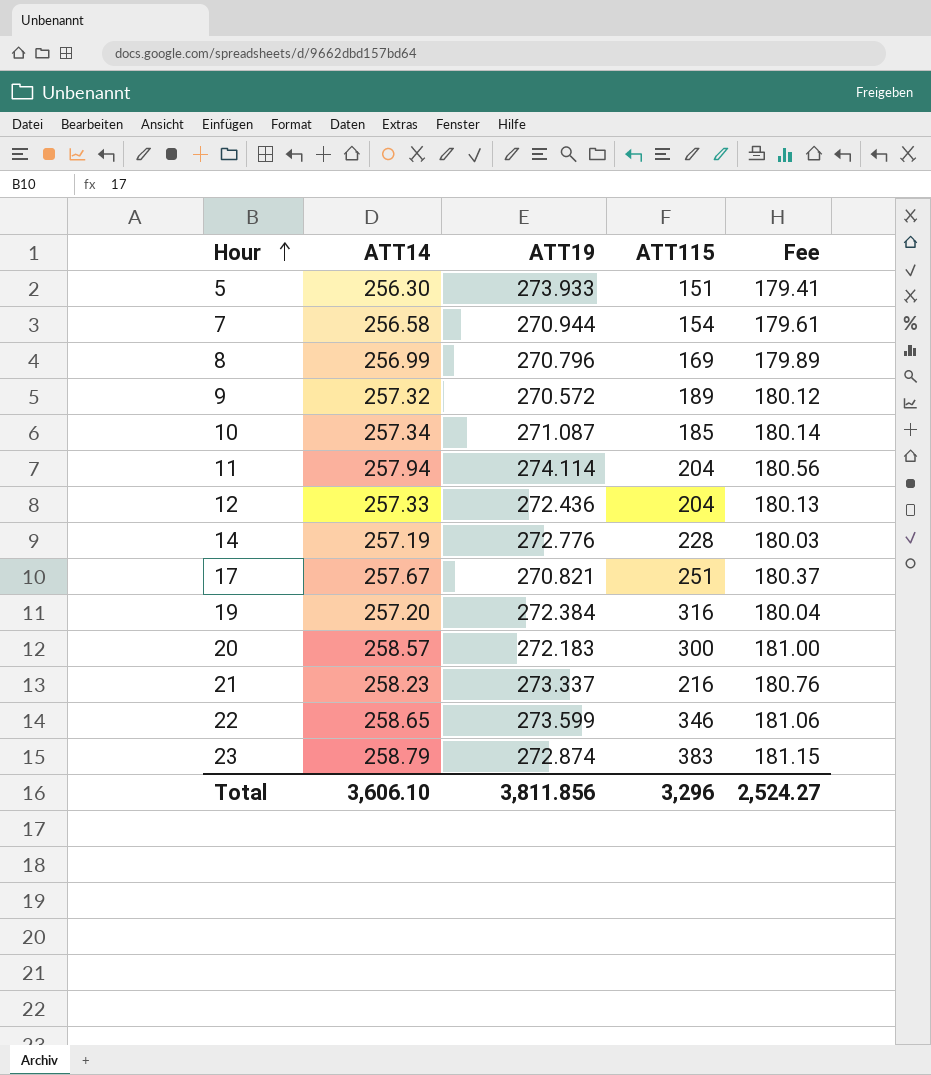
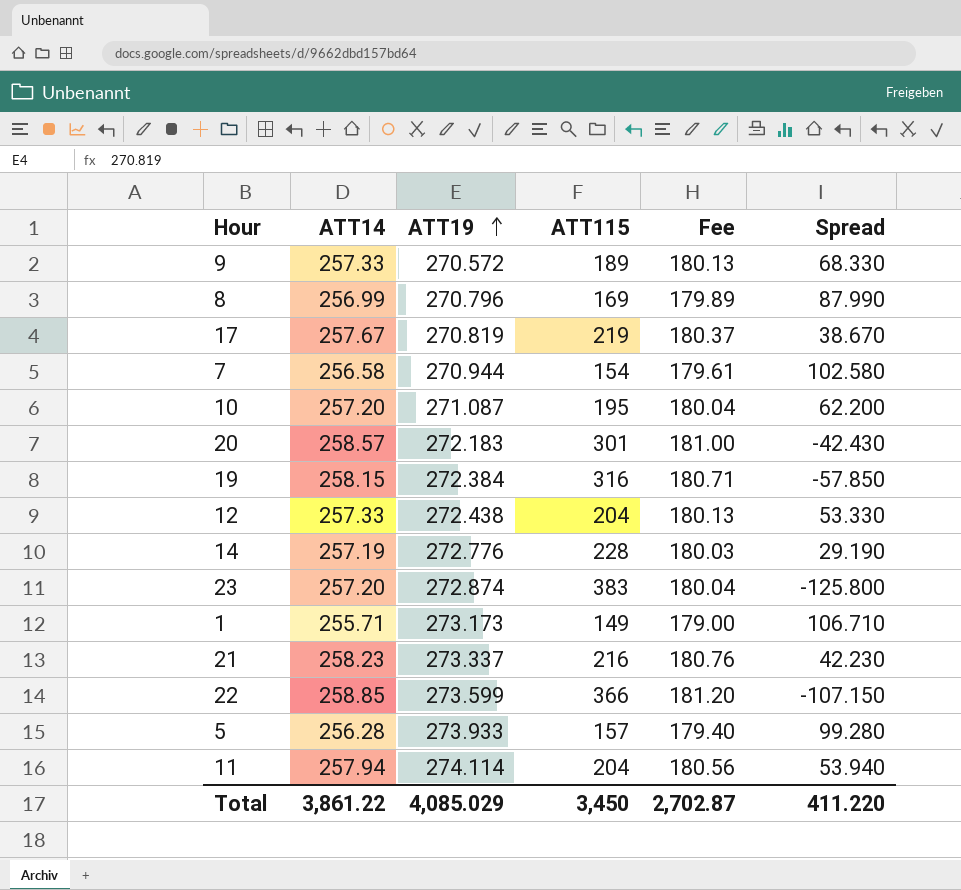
row order: Hour ascending -> ATT19 ascending
column Spread | formula: none -> [ATT14] - [ATT115]
9 | ATT14: 257.32 -> 257.33
9 | Fee: 180.12 -> 180.13
17 | ATT19: 270.821 -> 270.819
17 | ATT115: 251 -> 219
10 | ATT14: 257.34 -> 257.20
10 | ATT115: 185 -> 195
10 | Fee: 180.14 -> 180.04
20 | ATT115: 300 -> 301
19 | ATT14: 257.20 -> 258.15
19 | Fee: 180.04 -> 180.71
12 | ATT19: 272.436 -> 272.438
23 | ATT14: 258.79 -> 257.20
23 | Fee: 181.15 -> 180.04
row 1: none -> 255.71 | 273.173 | 149 | 179.00 | 106.710
22 | ATT14: 258.65 -> 258.85
22 | ATT115: 346 -> 366
22 | Fee: 181.06 -> 181.20
5 | ATT14: 256.30 -> 256.28
5 | ATT115: 151 -> 157
5 | Fee: 179.41 -> 179.40
Total | ATT14: 3,606.10 -> 3,861.22
Total | ATT19: 3,811.856 -> 4,085.029
Total | ATT115: 3,296 -> 3,450
Total | Fee: 2,524.27 -> 2,702.87

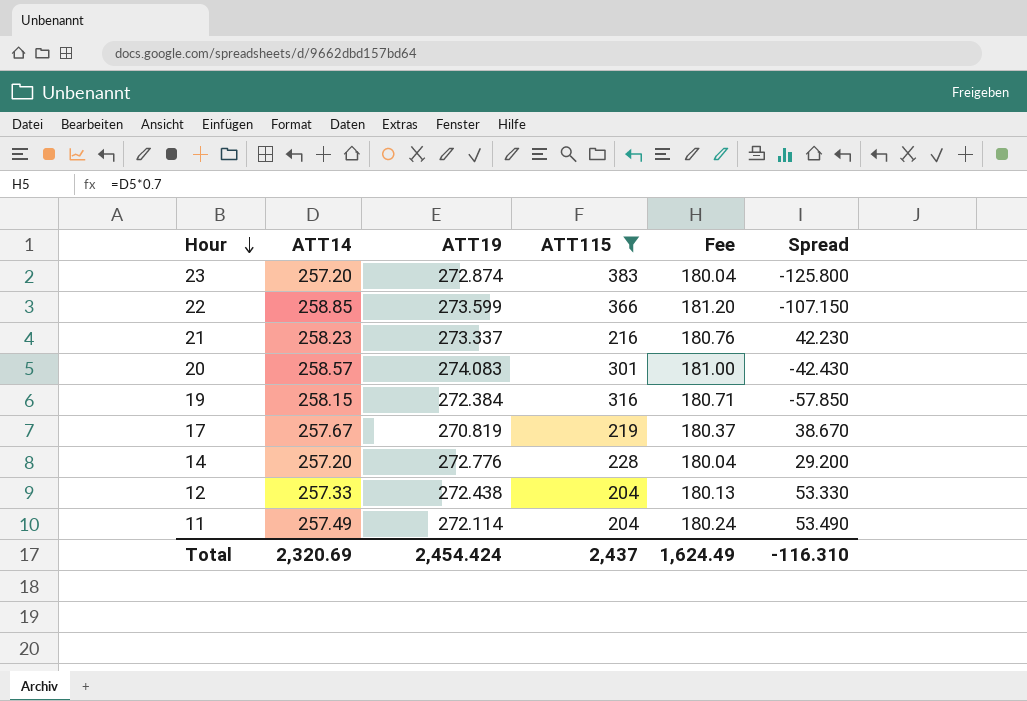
filter: none -> ATT115 >= 204
row order: ATT19 ascending -> Hour descending
20 | ATT19: 272.183 -> 274.083
14 | ATT14: 257.19 -> 257.20
14 | Fee: 180.03 -> 180.04
14 | Spread: 29.190 -> 29.200
11 | ATT14: 257.94 -> 257.49
11 | ATT19: 274.114 -> 272.114
11 | Fee: 180.56 -> 180.24
11 | Spread: 53.940 -> 53.490
Total | ATT14: 3,861.22 -> 2,320.69
Total | ATT19: 4,085.029 -> 2,454.424
Total | ATT115: 3,450 -> 2,437
Total | Fee: 2,702.87 -> 1,624.49
Total | Spread: 411.220 -> -116.310

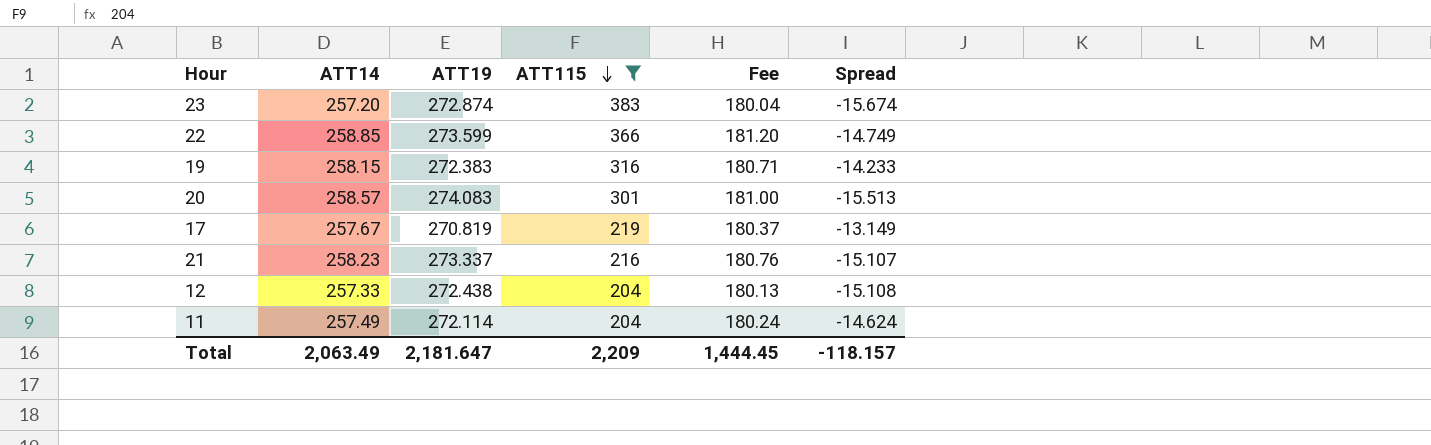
row order: Hour descending -> ATT115 descending
column Spread | formula: [ATT14] - [ATT115] -> [ATT14] - [ATT19]
row 14: 257.20 | 272.776 | 228 | 180.04 | 29.200 -> none
19 | ATT19: 272.384 -> 272.383
Total | ATT14: 2,320.69 -> 2,063.49
Total | ATT19: 2,454.424 -> 2,181.647
Total | ATT115: 2,437 -> 2,209
Total | Fee: 1,624.49 -> 1,444.45
Total | Spread: -116.310 -> -118.157

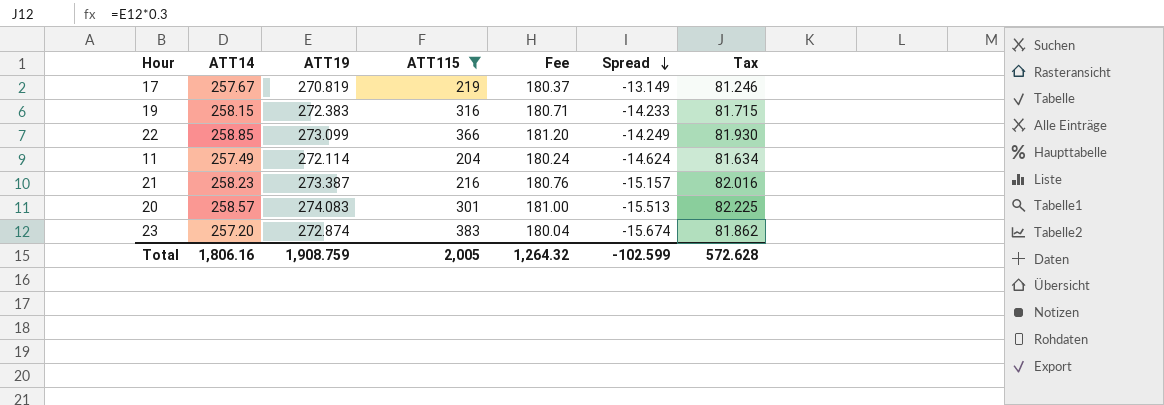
row order: ATT115 descending -> Spread descending
column Tax | formula: none -> [ATT19] * 0.3
row 12: 257.33 | 272.438 | 204 | 180.13 | -15.108 -> none
22 | ATT19: 273.599 -> 273.099
22 | Spread: -14.749 -> -14.249
21 | ATT19: 273.337 -> 273.387
21 | Spread: -15.107 -> -15.157
Total | ATT14: 2,063.49 -> 1,806.16
Total | ATT19: 2,181.647 -> 1,908.759
Total | ATT115: 2,209 -> 2,005
Total | Fee: 1,444.45 -> 1,264.32
Total | Spread: -118.157 -> -102.599

